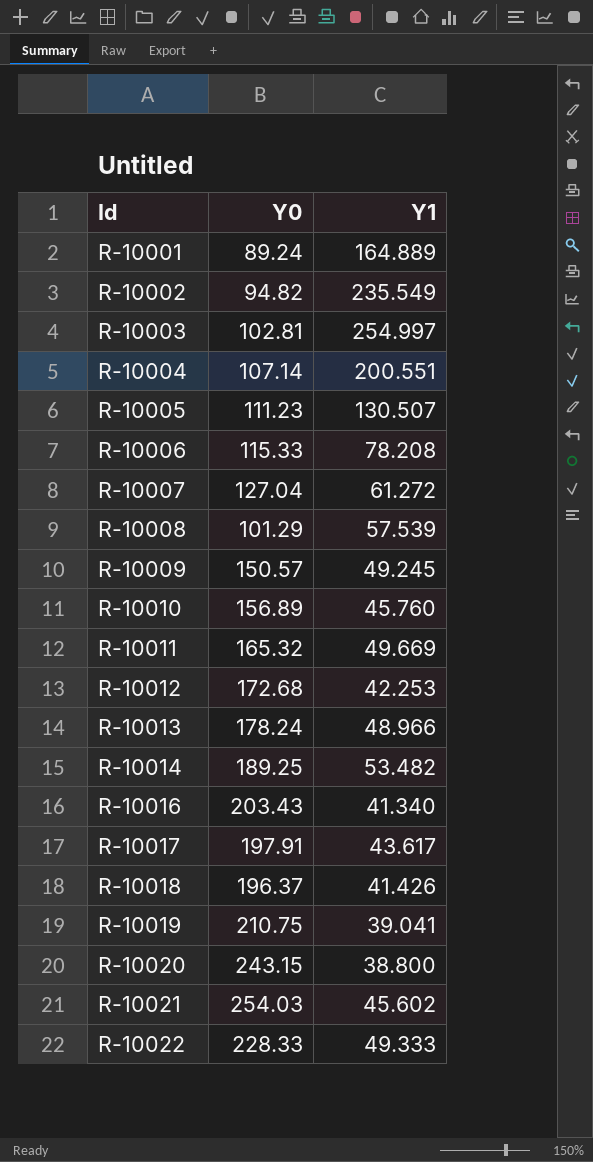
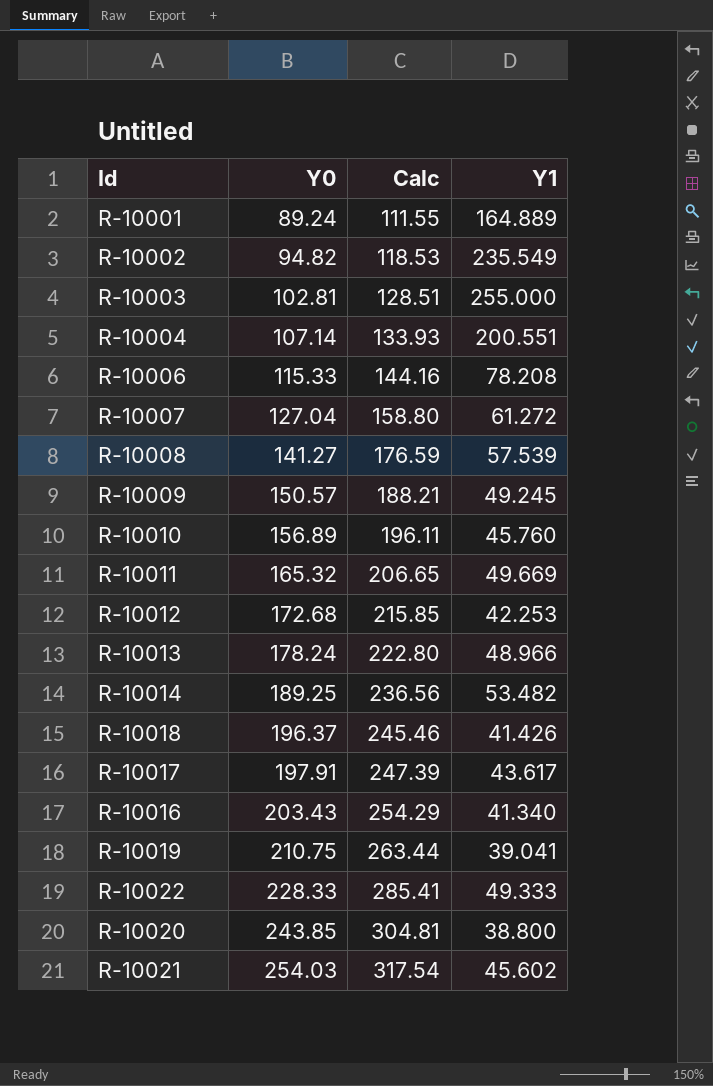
row order: Id ascending -> Y0 ascending
column Calc | formula: none -> [Y0] * 1.25
row R-10005: 111.23 | 130.507 -> none
R-10003 | Y1: 254.997 -> 255.000
R-10008 | Y0: 101.29 -> 141.27
R-10020 | Y0: 243.15 -> 243.85

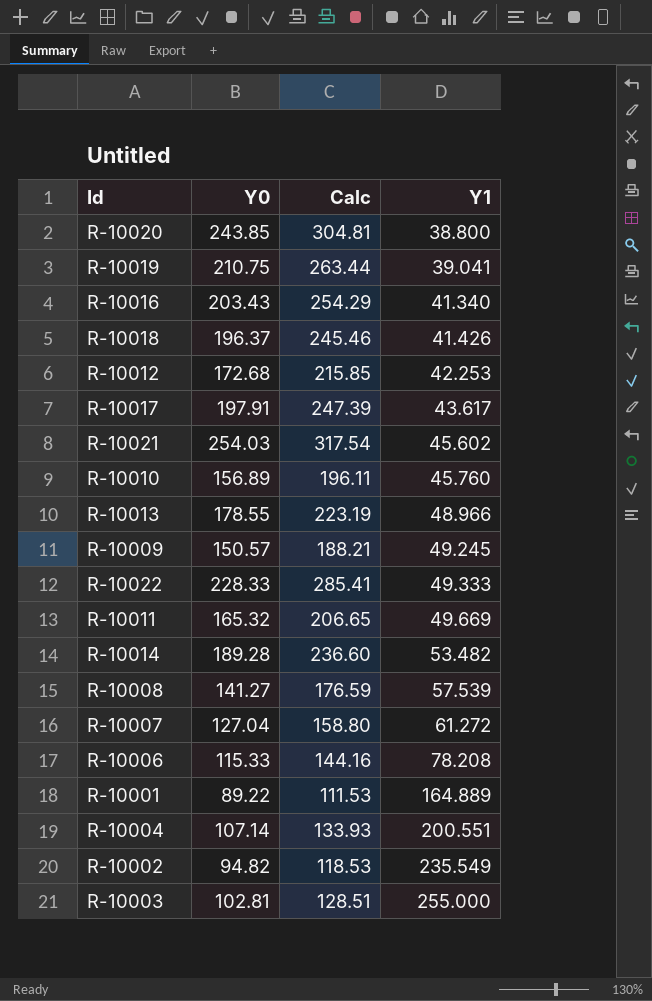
row order: Y0 ascending -> Y1 ascending
R-10013 | Y0: 178.24 -> 178.55
R-10013 | Calc: 222.80 -> 223.19
R-10014 | Y0: 189.25 -> 189.28
R-10014 | Calc: 236.56 -> 236.60
R-10001 | Y0: 89.24 -> 89.22
R-10001 | Calc: 111.55 -> 111.53

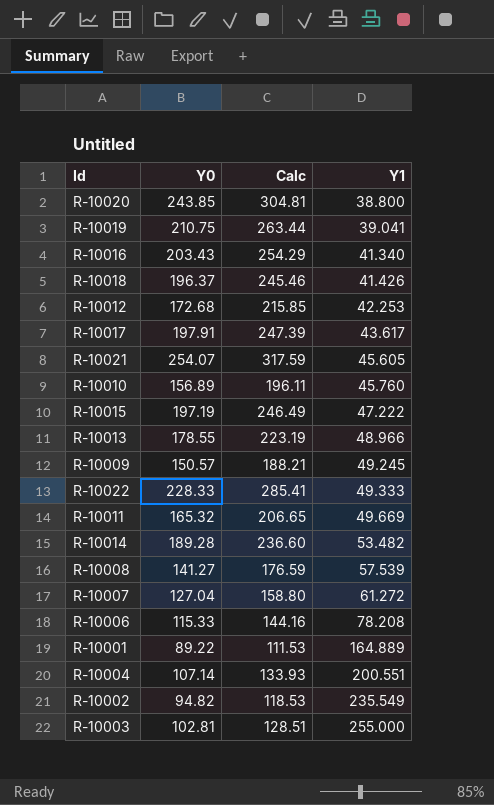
R-10021 | Y0: 254.03 -> 254.07
R-10021 | Calc: 317.54 -> 317.59
R-10021 | Y1: 45.602 -> 45.605
row R-10015: none -> 197.19 | 246.49 | 47.222

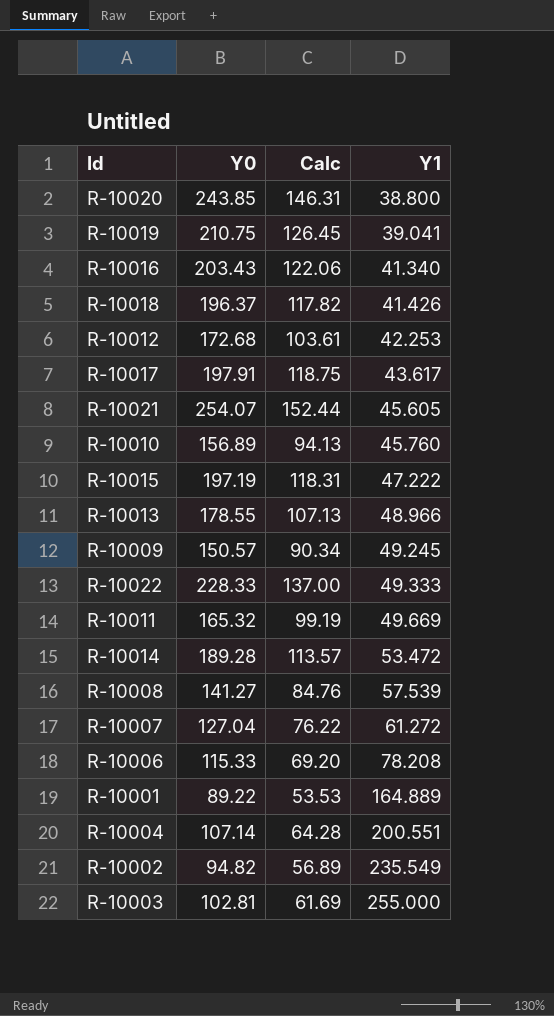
column Calc | formula: [Y0] * 1.25 -> [Y0] * 0.6
R-10014 | Y1: 53.482 -> 53.472

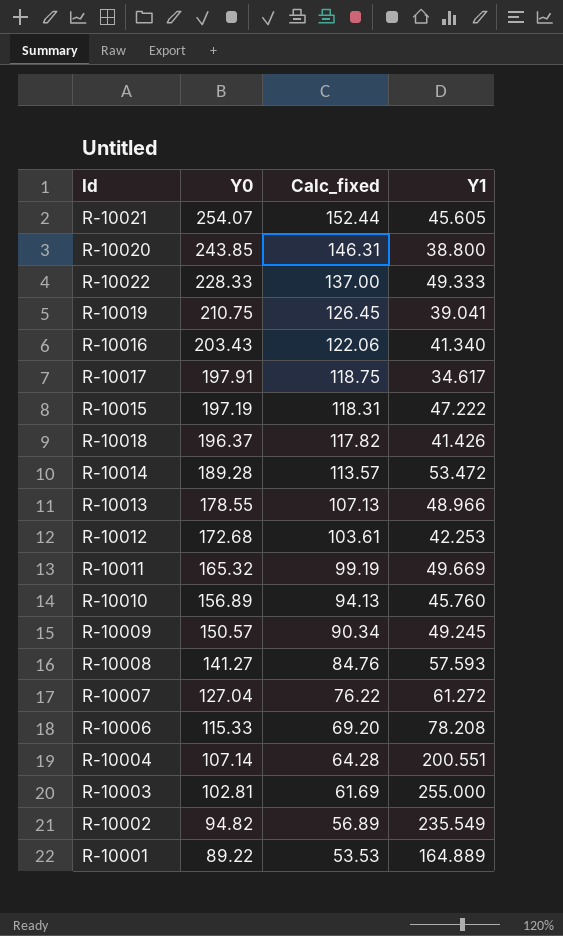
row order: Y1 ascending -> Y0 descending
column name: Calc -> Calc_fixed
R-10017 | Y1: 43.617 -> 34.617
R-10008 | Y1: 57.539 -> 57.593

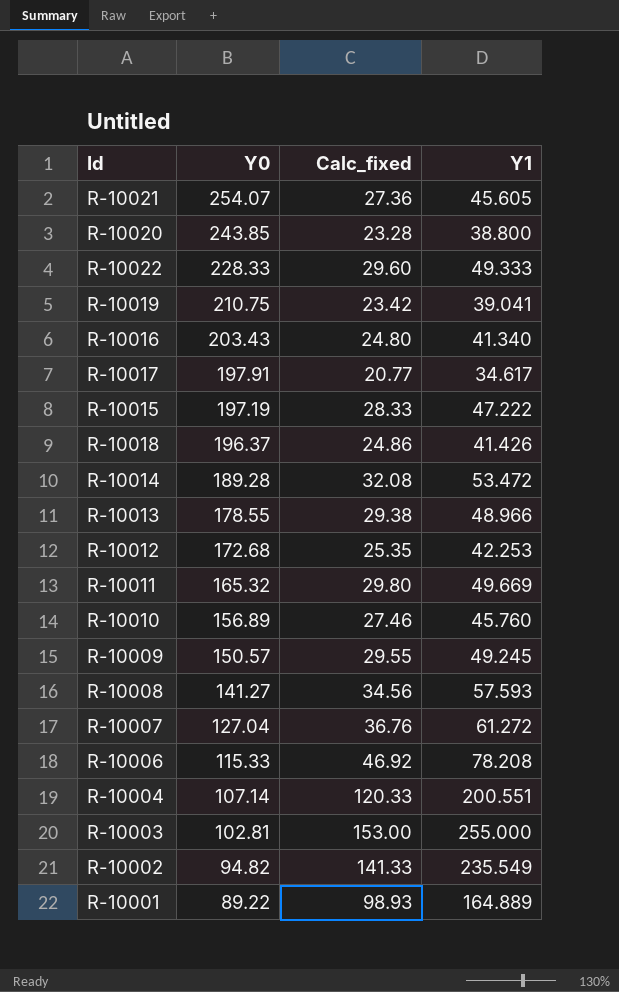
column Calc_fixed | formula: [Y0] * 0.6 -> [Y1] * 0.6

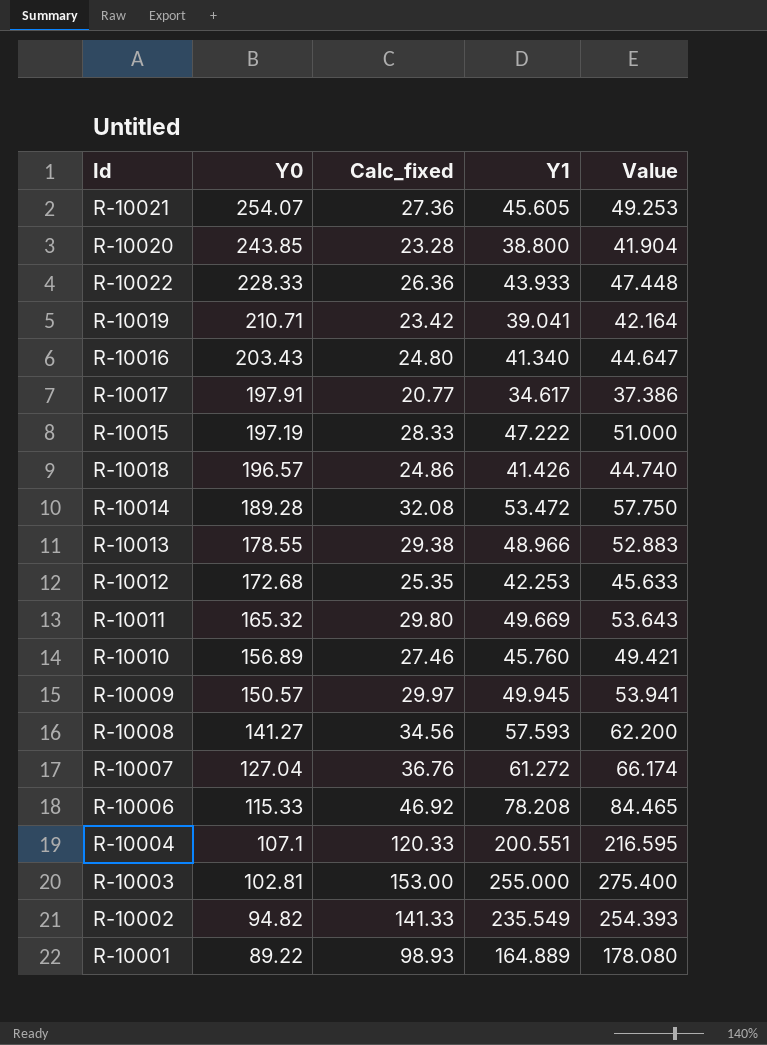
column Value | formula: none -> [Y1] * 1.08
R-10022 | Calc_fixed: 29.60 -> 26.36
R-10022 | Y1: 49.333 -> 43.933
R-10019 | Y0: 210.75 -> 210.71
R-10018 | Y0: 196.37 -> 196.57
R-10009 | Calc_fixed: 29.55 -> 29.97
R-10009 | Y1: 49.245 -> 49.945
R-10004 | Y0: 107.14 -> 107.1

